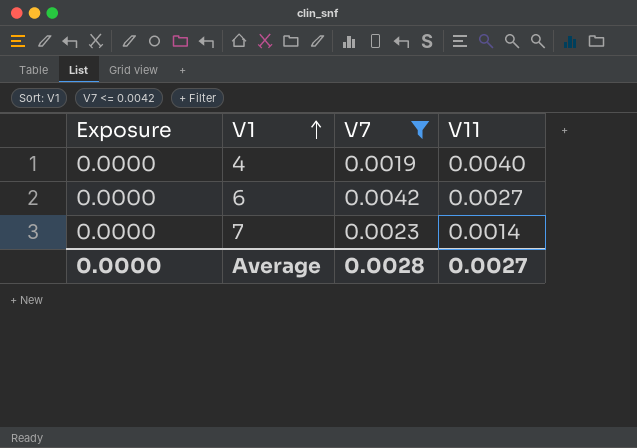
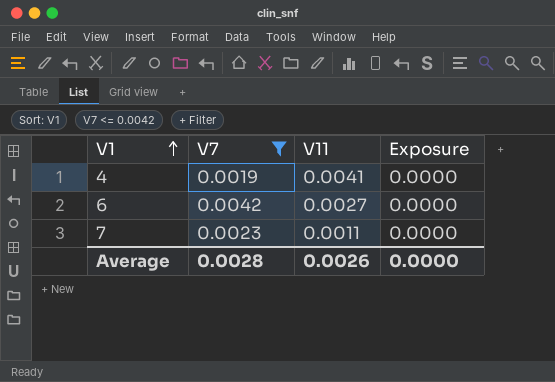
column Exposure | position: 1 -> 4
4 | V11: 0.0040 -> 0.0041
7 | V11: 0.0014 -> 0.0011
Average | V11: 0.0027 -> 0.0026

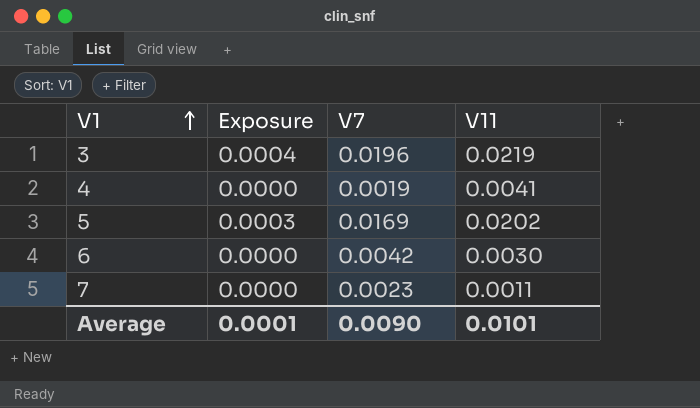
filter: V7 <= 0.0042 -> none
column Exposure | position: 4 -> 2
6 | V11: 0.0027 -> 0.0030
Average | Exposure: 0.0000 -> 0.0001
Average | V7: 0.0028 -> 0.0090
Average | V11: 0.0026 -> 0.0101

